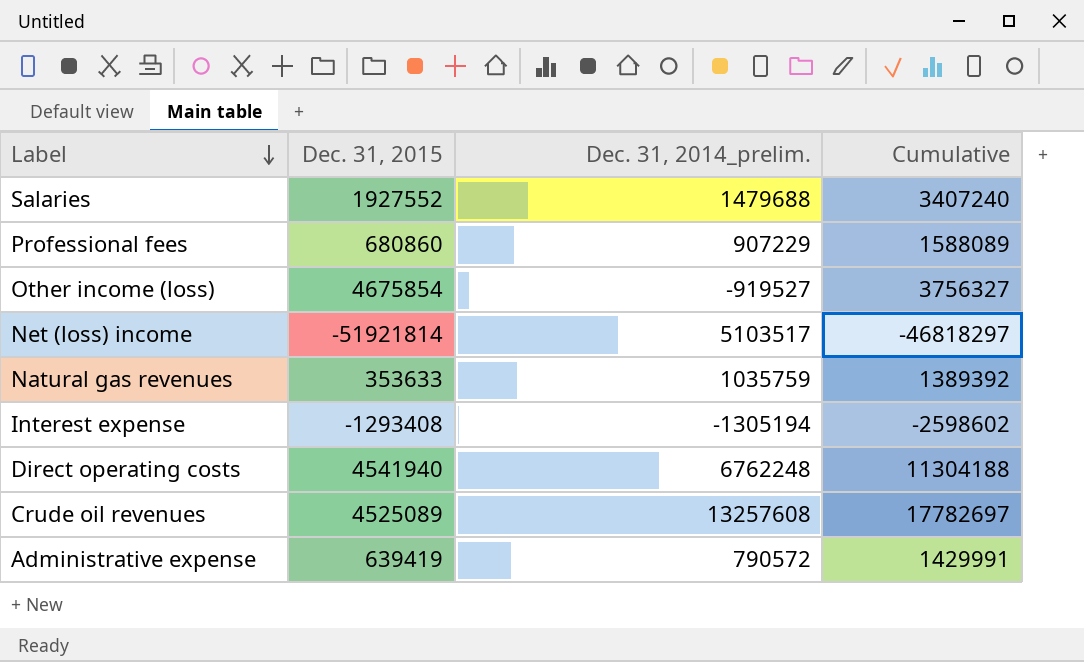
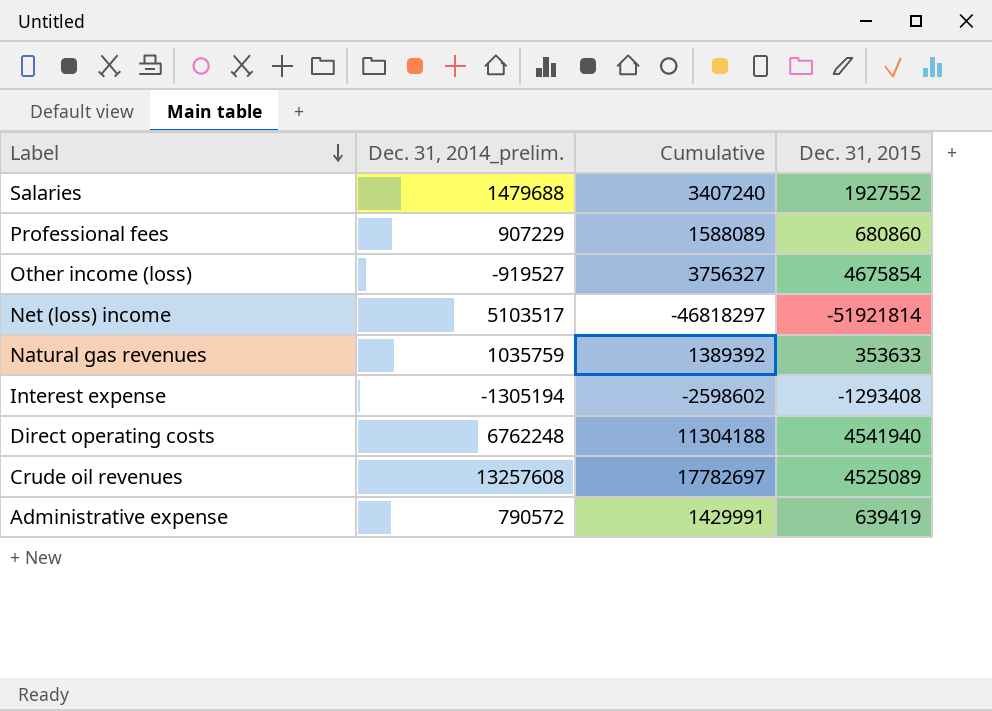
column Dec. 31, 2015 | position: 2 -> 4

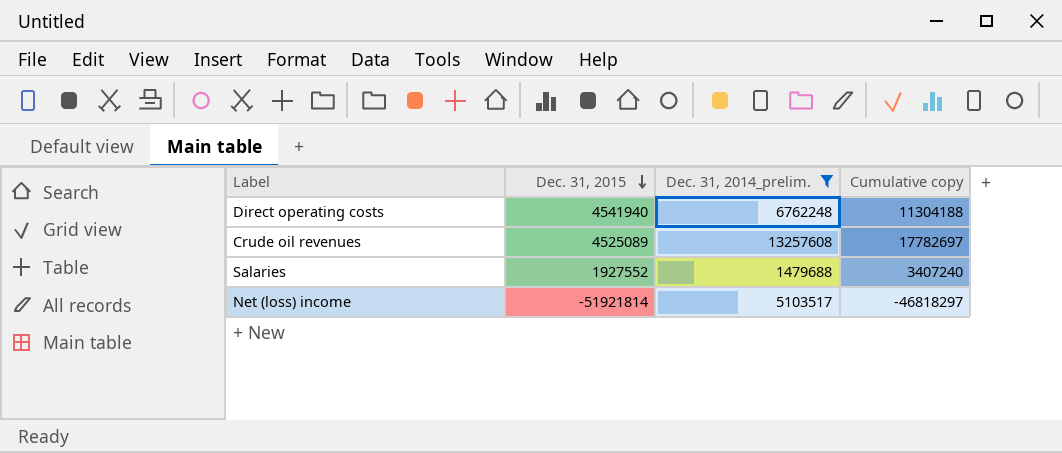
filter: none -> Dec. 31, 2014_prelim. >= 1479688
row order: Label descending -> Dec. 31, 2015 descending
column Dec. 31, 2015 | position: 4 -> 2
column name: Cumulative -> Cumulative copy

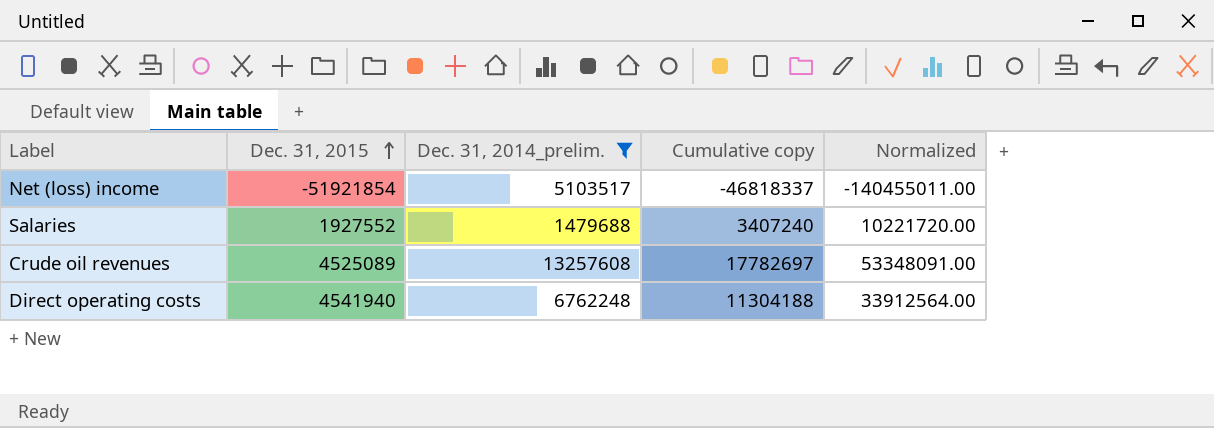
row order: Dec. 31, 2015 descending -> Dec. 31, 2015 ascending
column Normalized | formula: none -> [Cumulative copy] * 3
Net (loss) income | Dec. 31, 2015: -51921814 -> -51921854
Net (loss) income | Cumulative copy: -46818297 -> -46818337

